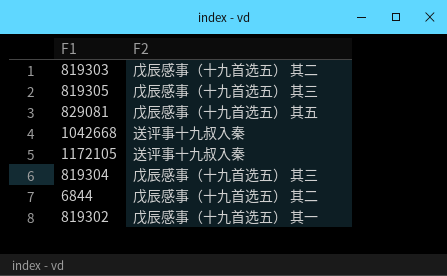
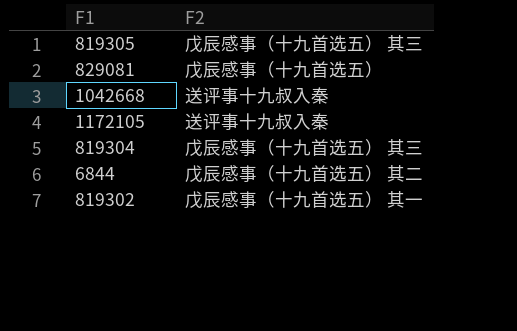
row 819303: 戊辰感事（十九首选五） 其二 -> none
829081 | F2: 戊辰感事（十九首选五） 其五 -> 戊辰感事（十九首选五）

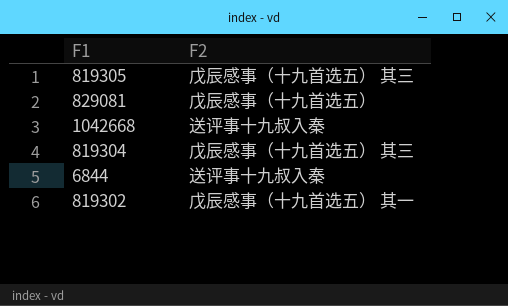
row 1172105: 送评事十九叔入秦 -> none
6844 | F2: 戊辰感事（十九首选五） 其二 -> 送评事十九叔入秦

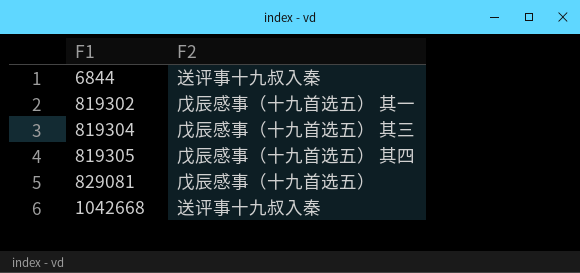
row order: none -> F1 ascending
819305 | F2: 戊辰感事（十九首选五） 其三 -> 戊辰感事（十九首选五） 其四

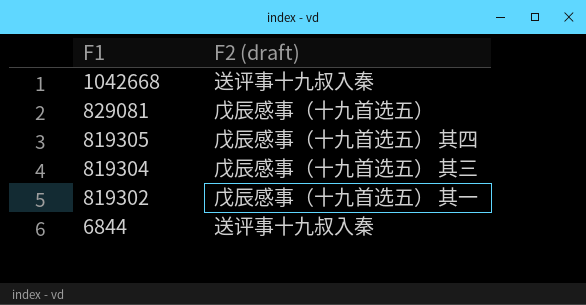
row order: F1 ascending -> F1 descending
column name: F2 -> F2 (draft)

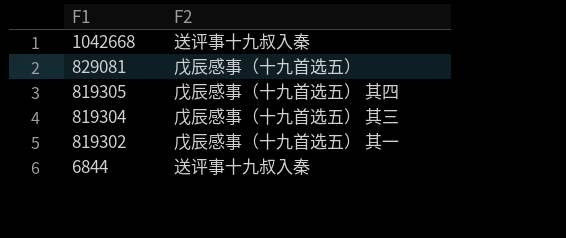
column name: F2 (draft) -> F2

